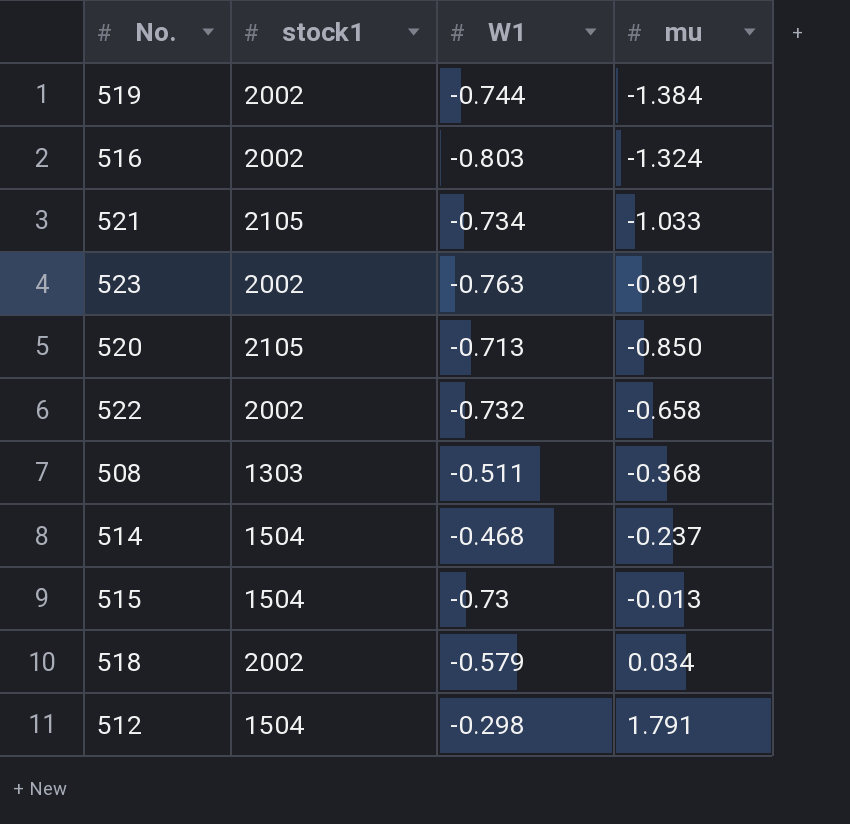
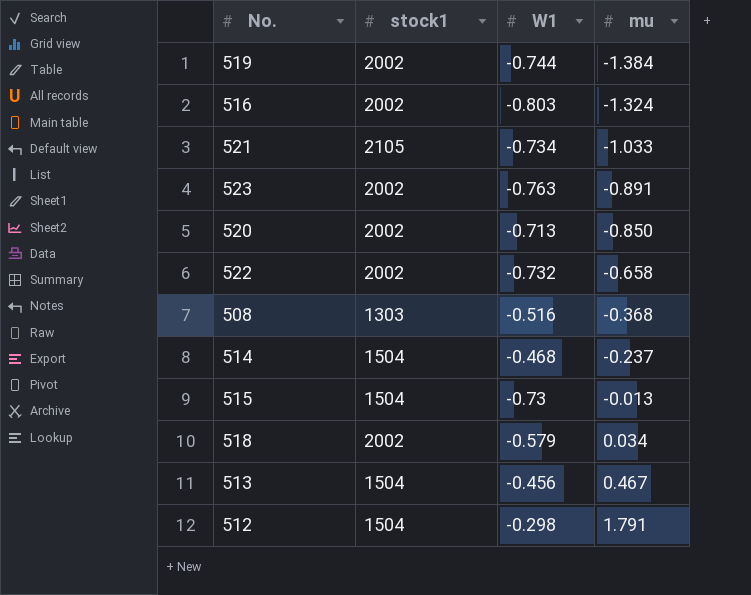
520 | stock1: 2105 -> 2002
508 | W1: -0.511 -> -0.516
row 513: none -> 1504 | -0.456 | 0.467

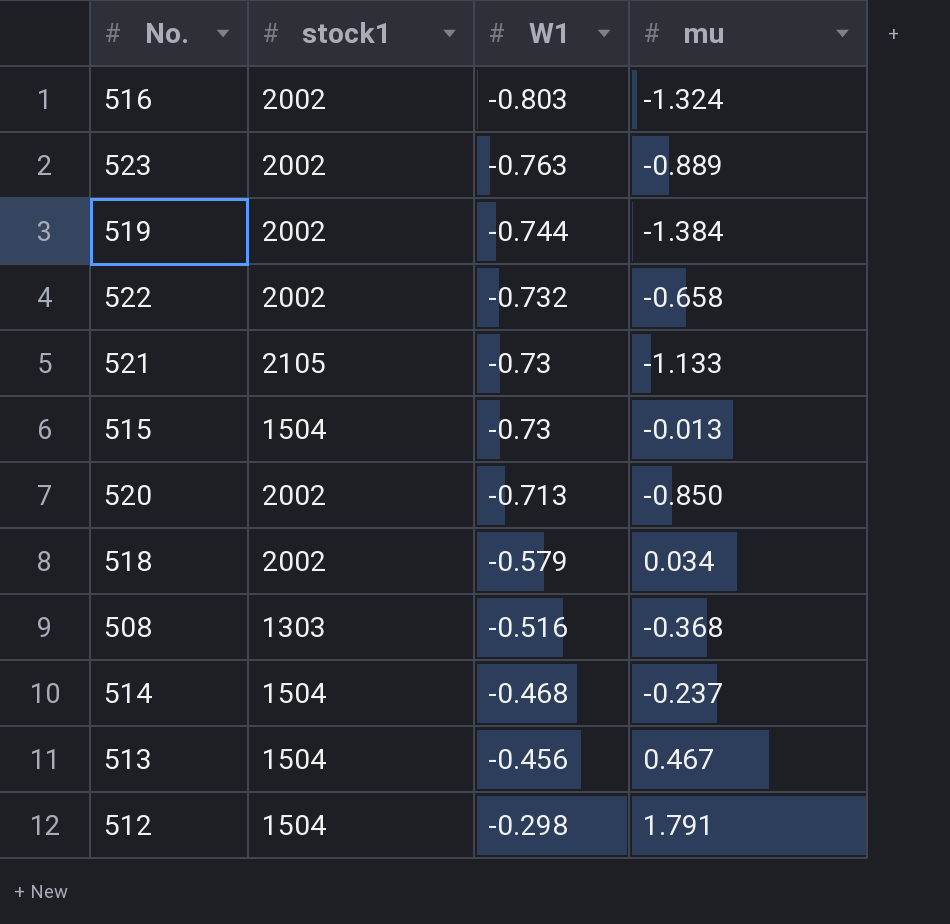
row order: mu ascending -> W1 ascending
523 | mu: -0.891 -> -0.889
521 | W1: -0.734 -> -0.73
521 | mu: -1.033 -> -1.133

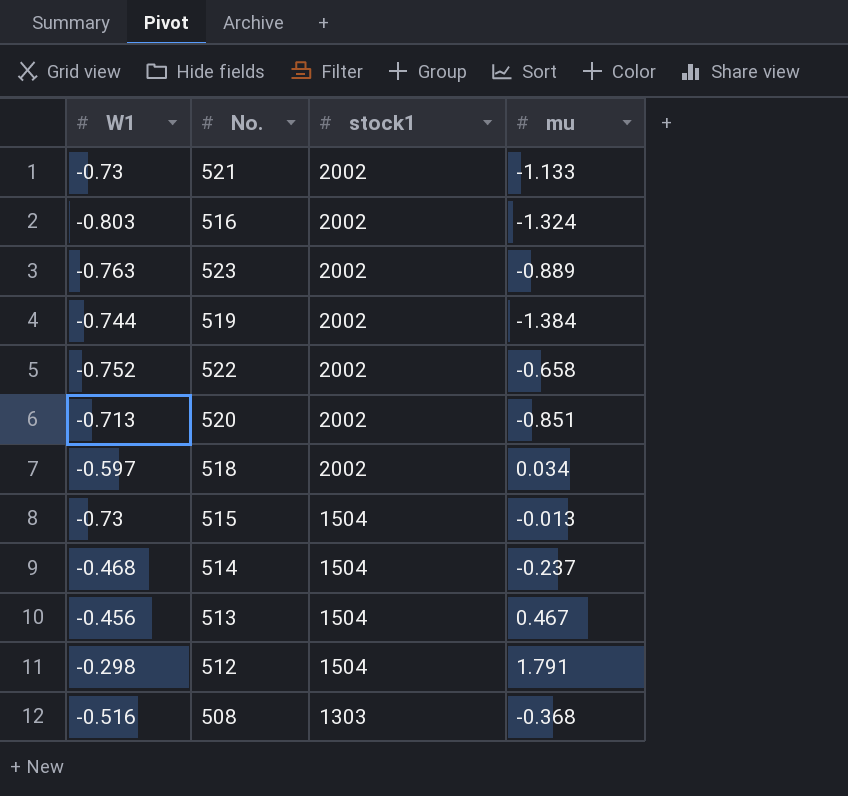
row order: W1 ascending -> stock1 descending
column W1 | position: 3 -> 1
521 | stock1: 2105 -> 2002
522 | W1: -0.732 -> -0.752
520 | mu: -0.850 -> -0.851
518 | W1: -0.579 -> -0.597

